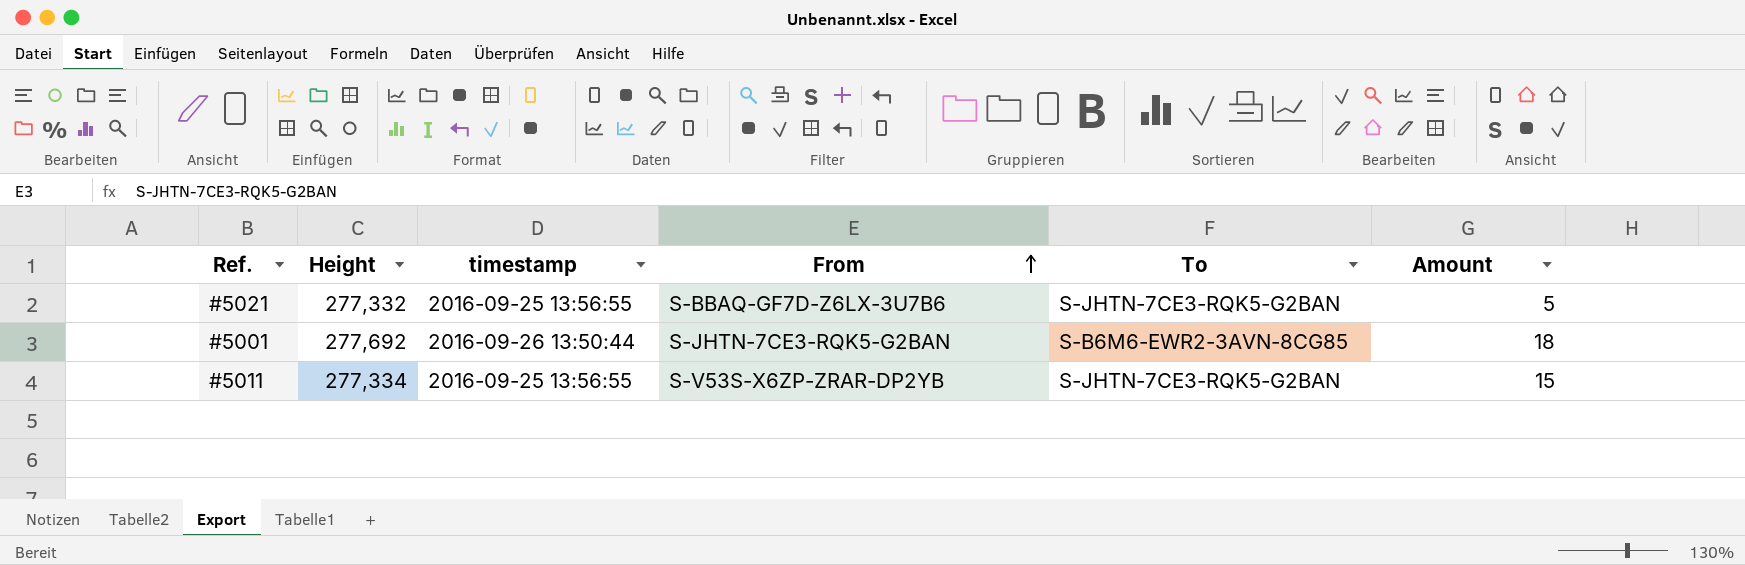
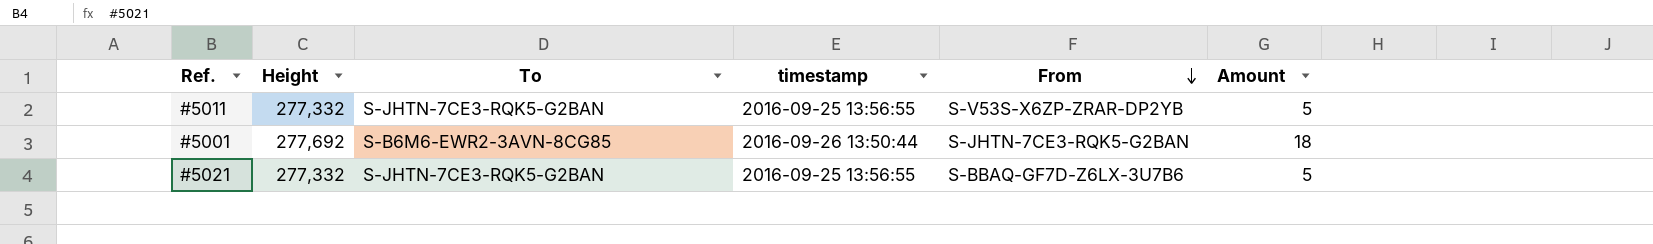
row order: From ascending -> From descending
column To | position: 5 -> 3
#5011 | Height: 277,334 -> 277,332
#5011 | Amount: 15 -> 5

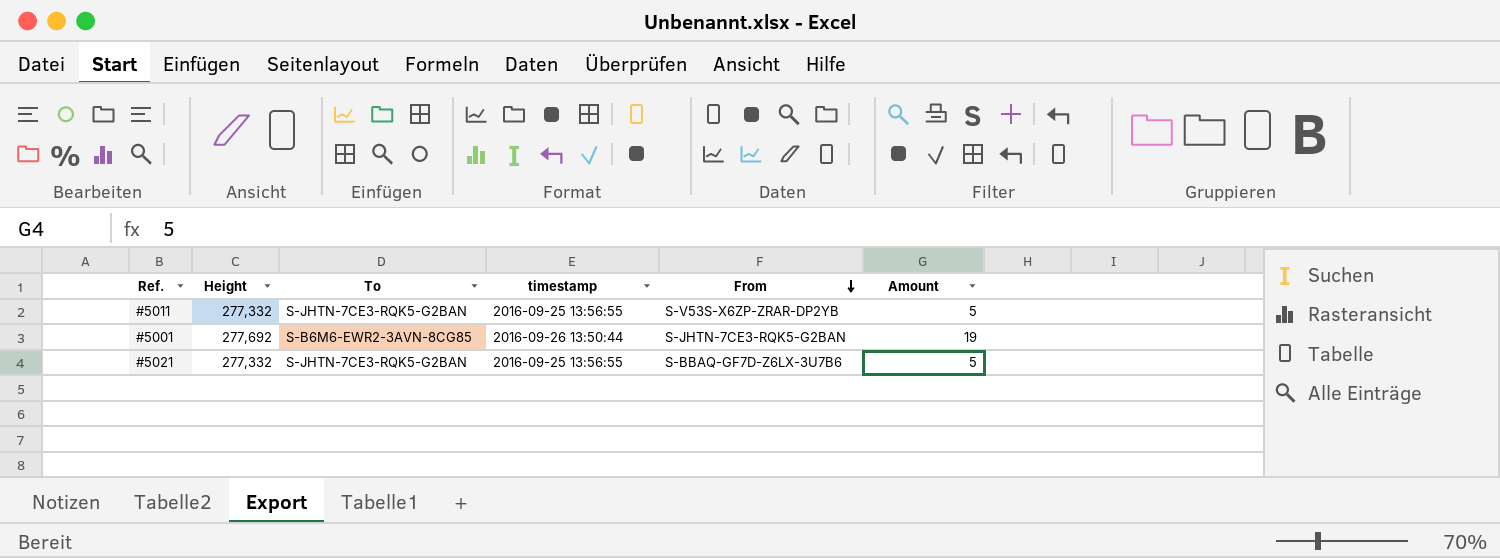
#5001 | Amount: 18 -> 19

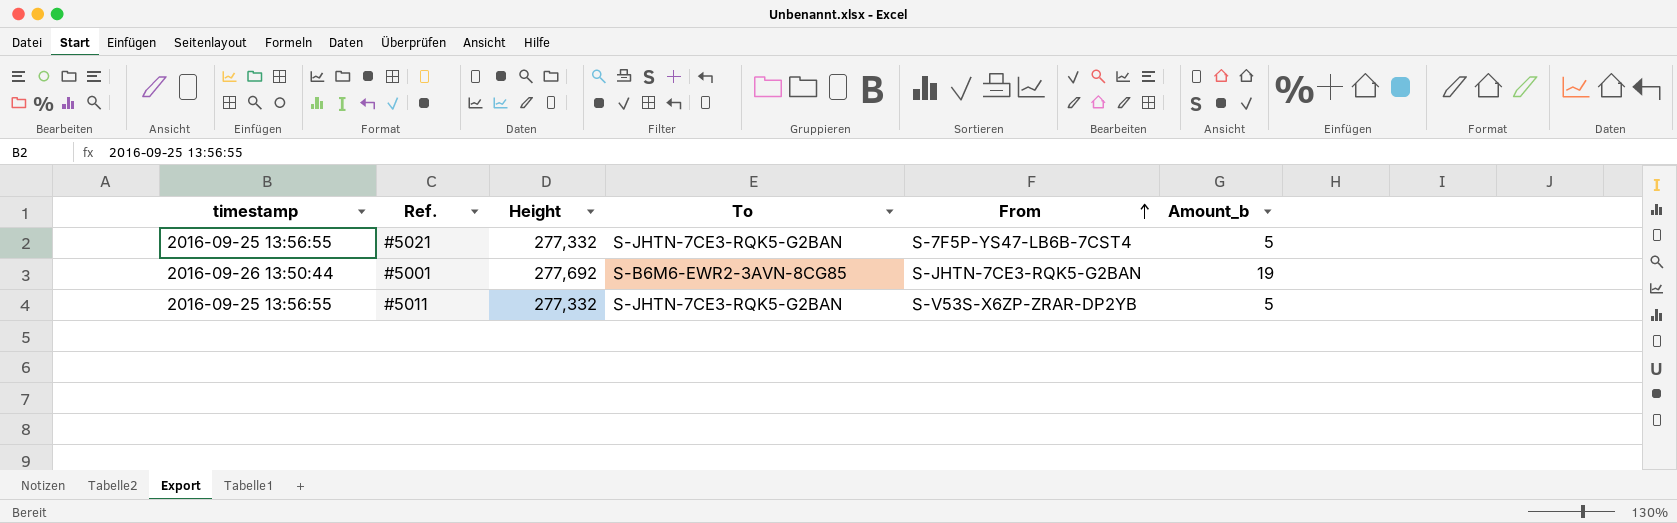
row order: From descending -> From ascending
column timestamp | position: 4 -> 1
column name: Amount -> Amount_b
#5021 | From: S-BBAQ-GF7D-Z6LX-3U7B6 -> S-7F5P-YS47-LB6B-7CST4

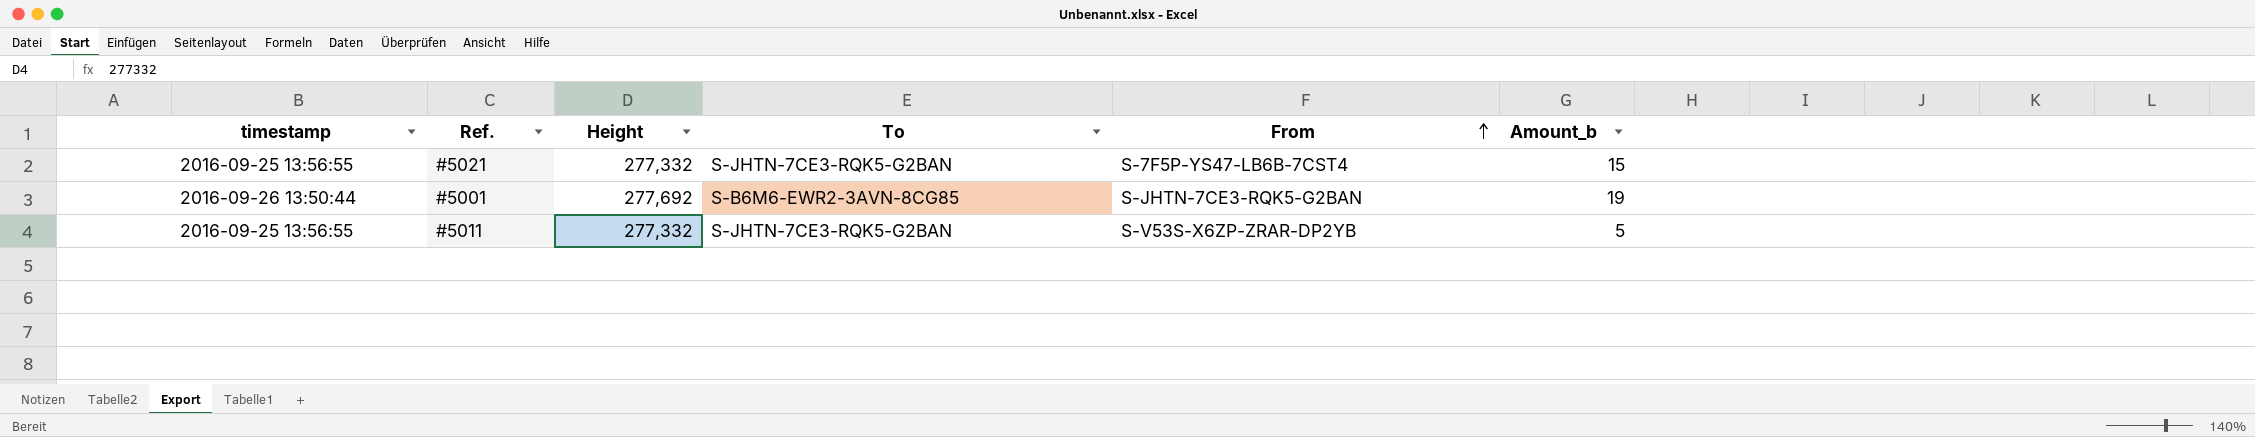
#5021 | Amount_b: 5 -> 15

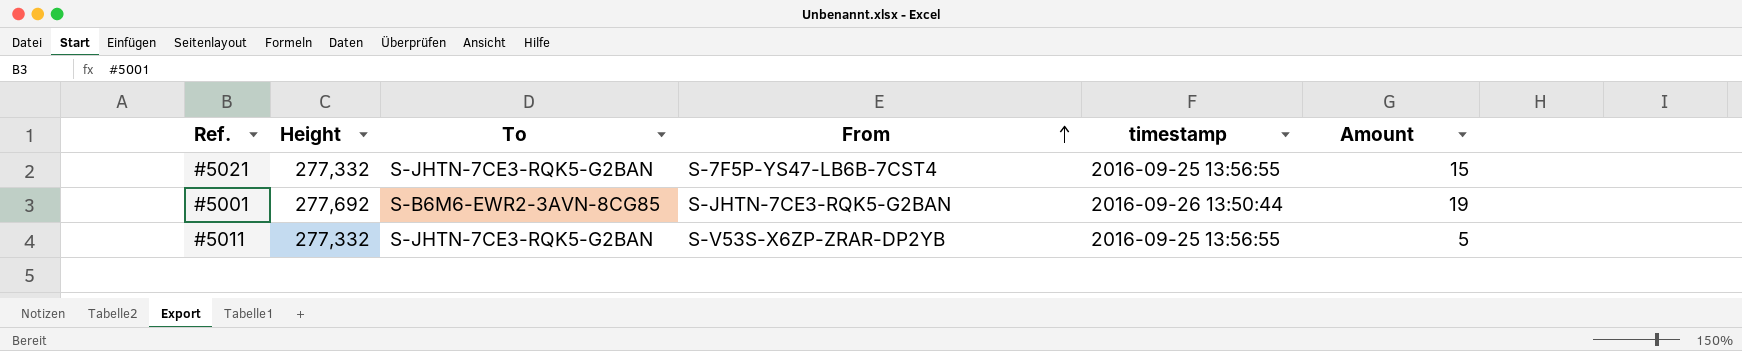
column timestamp | position: 1 -> 5
column name: Amount_b -> Amount

